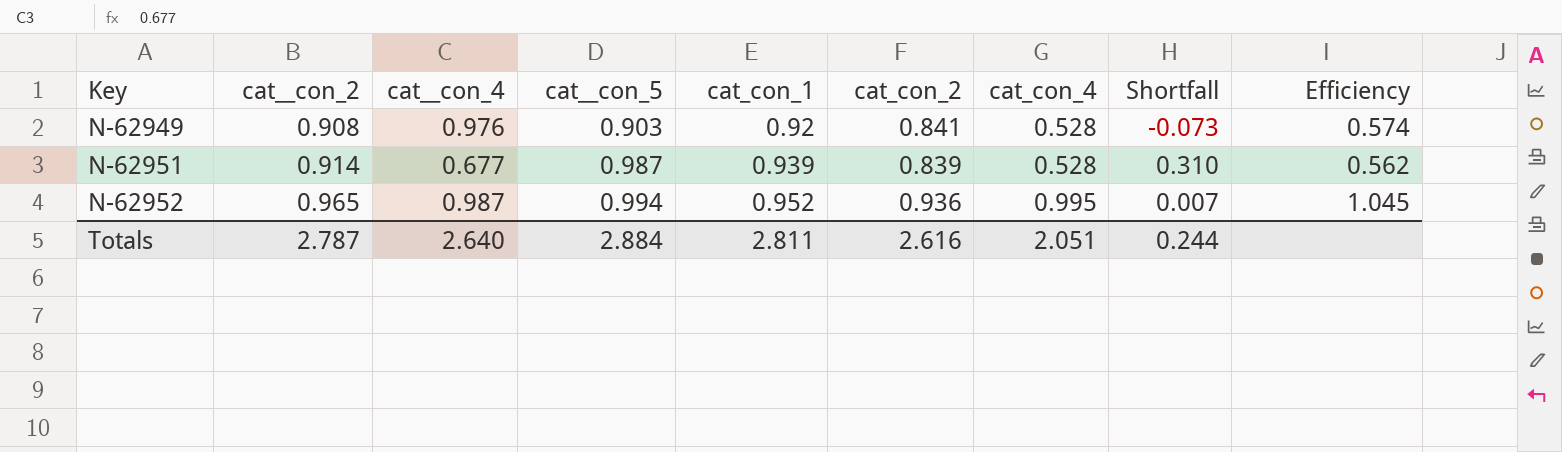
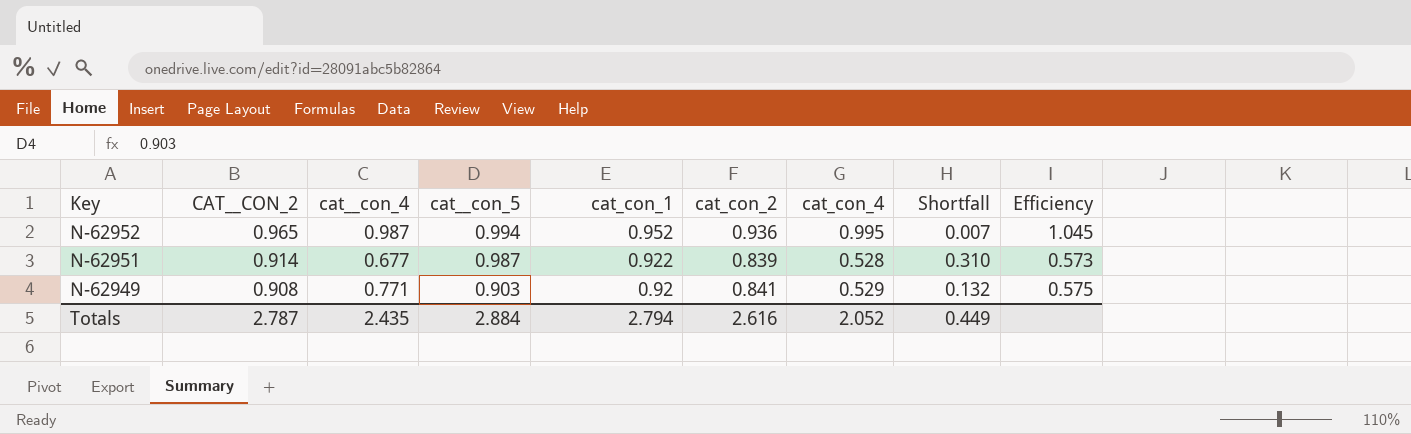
row order: Key ascending -> Key descending
column name: cat__con_2 -> CAT__CON_2
N-62951 | cat_con_1: 0.939 -> 0.922
N-62951 | Efficiency: 0.562 -> 0.573
N-62949 | cat__con_4: 0.976 -> 0.771
N-62949 | cat_con_4: 0.528 -> 0.529
N-62949 | Shortfall: -0.073 -> 0.132
N-62949 | Efficiency: 0.574 -> 0.575
Totals | cat__con_4: 2.640 -> 2.435
Totals | cat_con_1: 2.811 -> 2.794
Totals | cat_con_4: 2.051 -> 2.052
Totals | Shortfall: 0.244 -> 0.449

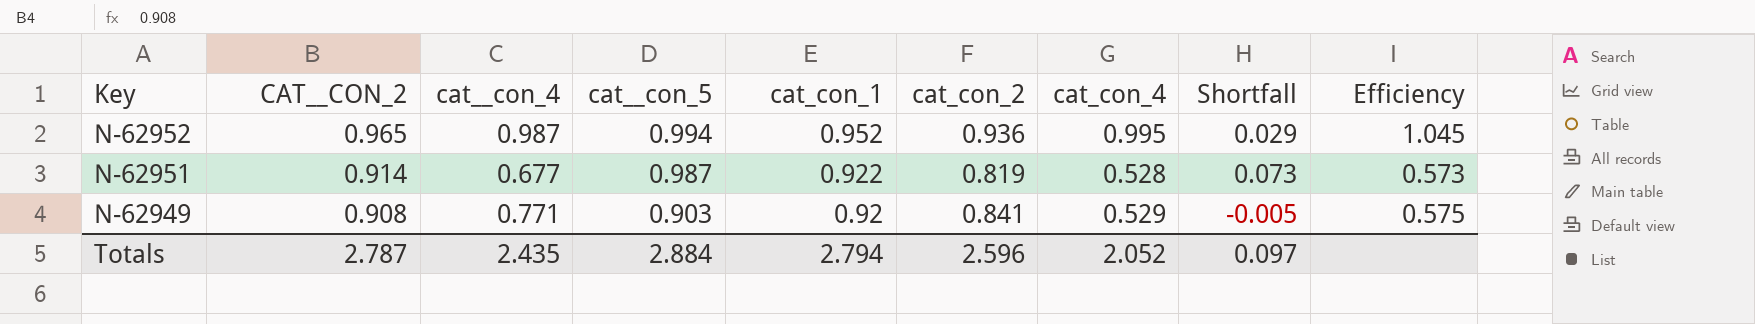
column Shortfall | formula: [cat__con_5] - [cat__con_4] -> [cat__con_5] - [CAT__CON_2]
N-62951 | cat_con_2: 0.839 -> 0.819
Totals | cat_con_2: 2.616 -> 2.596
Totals | Shortfall: 0.449 -> 0.097

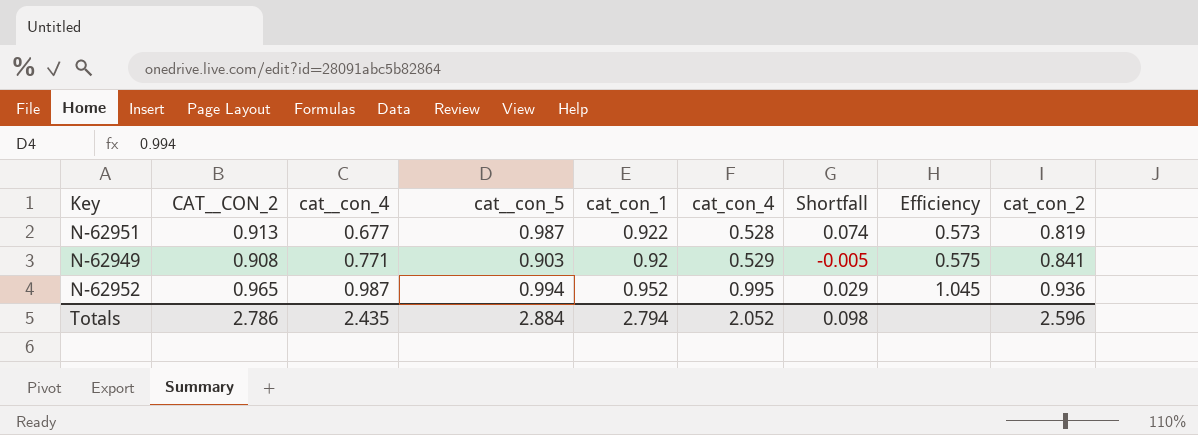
row order: Key descending -> cat__con_4 ascending
column cat_con_2 | position: 6 -> 9
N-62951 | CAT__CON_2: 0.914 -> 0.913
N-62951 | Shortfall: 0.073 -> 0.074
Totals | CAT__CON_2: 2.787 -> 2.786
Totals | Shortfall: 0.097 -> 0.098

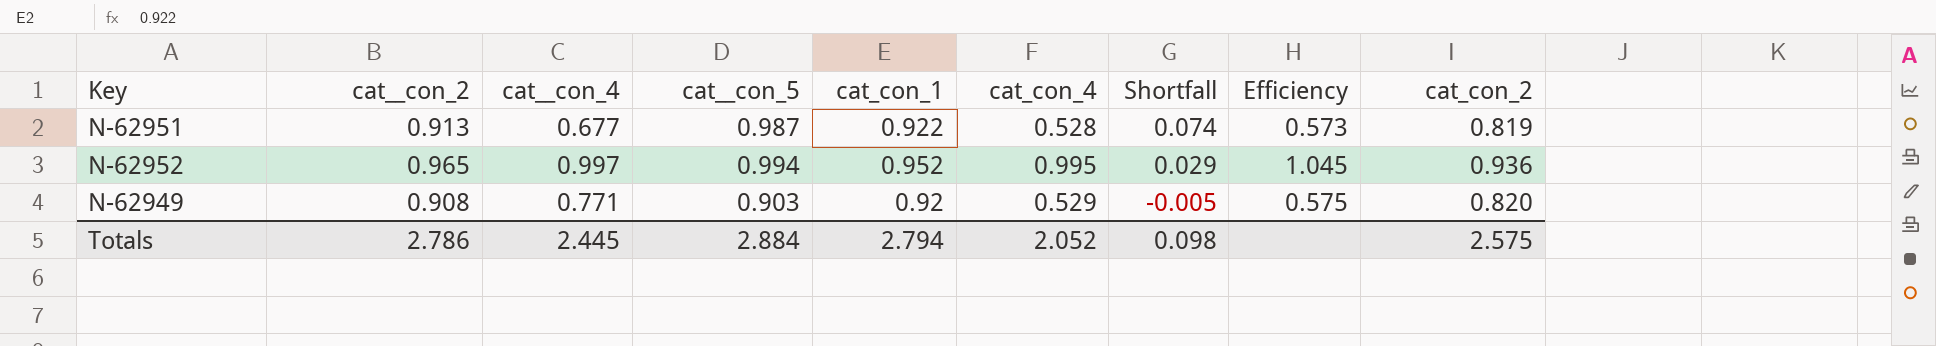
row order: cat__con_4 ascending -> Shortfall descending
column name: CAT__CON_2 -> cat__con_2
N-62952 | cat__con_4: 0.987 -> 0.997
N-62949 | cat_con_2: 0.841 -> 0.820
Totals | cat__con_4: 2.435 -> 2.445
Totals | cat_con_2: 2.596 -> 2.575

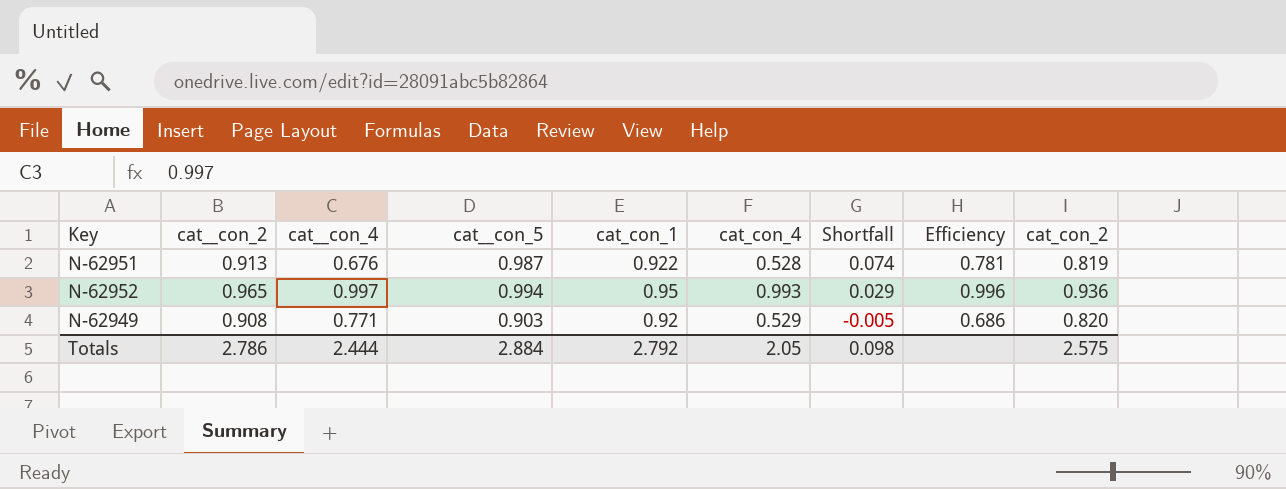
column Efficiency | formula: [cat_con_4] / [cat_con_1] -> [cat_con_4] / [cat__con_4]
N-62951 | cat__con_4: 0.677 -> 0.676
N-62952 | cat_con_1: 0.952 -> 0.95
N-62952 | cat_con_4: 0.995 -> 0.993
Totals | cat__con_4: 2.445 -> 2.444
Totals | cat_con_1: 2.794 -> 2.792
Totals | cat_con_4: 2.052 -> 2.05

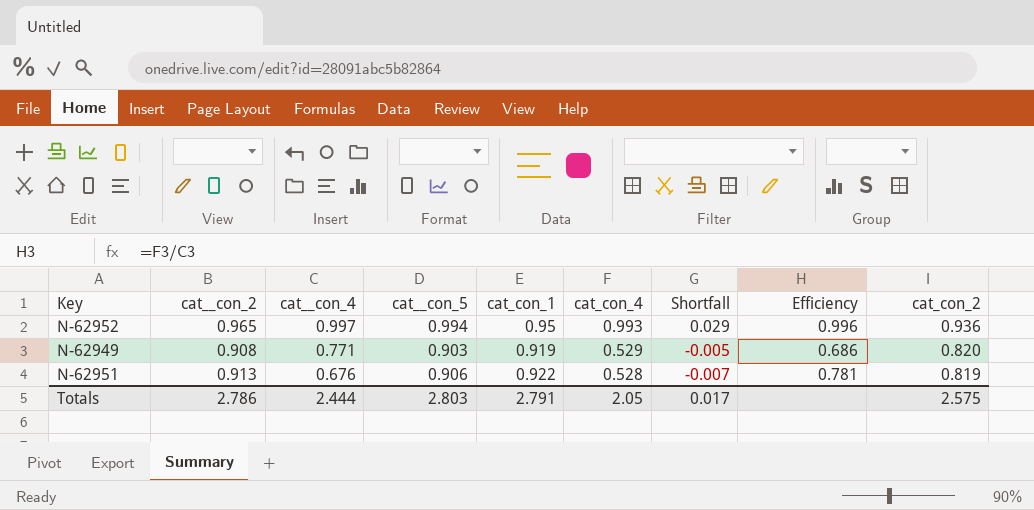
row order: Shortfall descending -> cat__con_4 descending
N-62949 | cat_con_1: 0.92 -> 0.919
N-62951 | cat__con_5: 0.987 -> 0.906
N-62951 | Shortfall: 0.074 -> -0.007
Totals | cat__con_5: 2.884 -> 2.803
Totals | cat_con_1: 2.792 -> 2.791
Totals | Shortfall: 0.098 -> 0.017

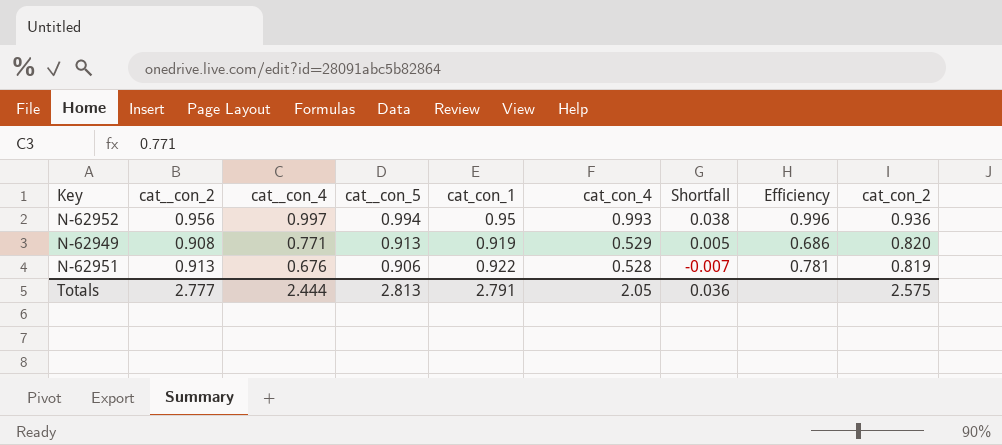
N-62952 | cat__con_2: 0.965 -> 0.956
N-62952 | Shortfall: 0.029 -> 0.038
N-62949 | cat__con_5: 0.903 -> 0.913
N-62949 | Shortfall: -0.005 -> 0.005
Totals | cat__con_2: 2.786 -> 2.777
Totals | cat__con_5: 2.803 -> 2.813
Totals | Shortfall: 0.017 -> 0.036

